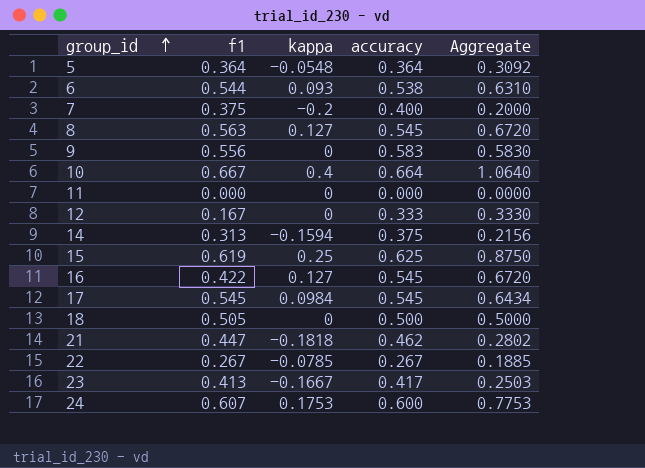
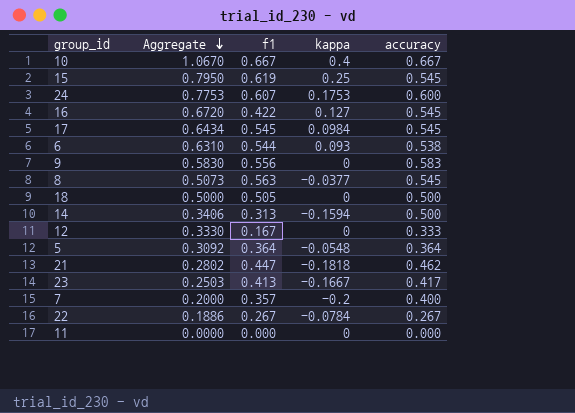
row order: group_id ascending -> Aggregate descending
column Aggregate | position: 5 -> 2
10 | Aggregate: 1.0640 -> 1.0670
10 | accuracy: 0.664 -> 0.667
15 | Aggregate: 0.8750 -> 0.7950
15 | accuracy: 0.625 -> 0.545
8 | Aggregate: 0.6720 -> 0.5073
8 | kappa: 0.127 -> -0.0377
14 | Aggregate: 0.2156 -> 0.3406
14 | accuracy: 0.375 -> 0.500
7 | f1: 0.375 -> 0.357
22 | Aggregate: 0.1885 -> 0.1886
22 | kappa: -0.0785 -> -0.0784

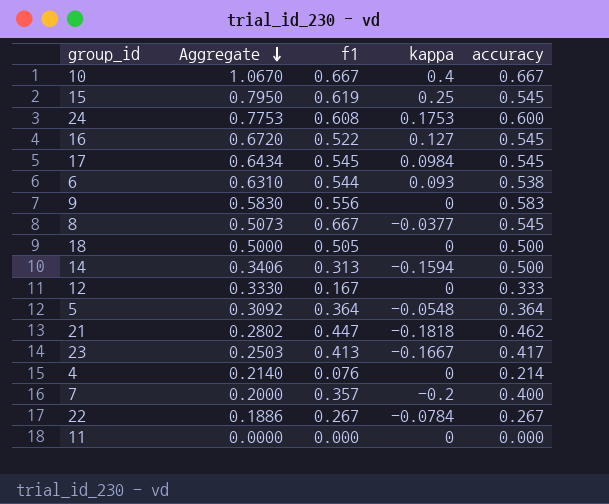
24 | f1: 0.607 -> 0.608
16 | f1: 0.422 -> 0.522
8 | f1: 0.563 -> 0.667
row 4: none -> 0.2140 | 0.076 | 0 | 0.214

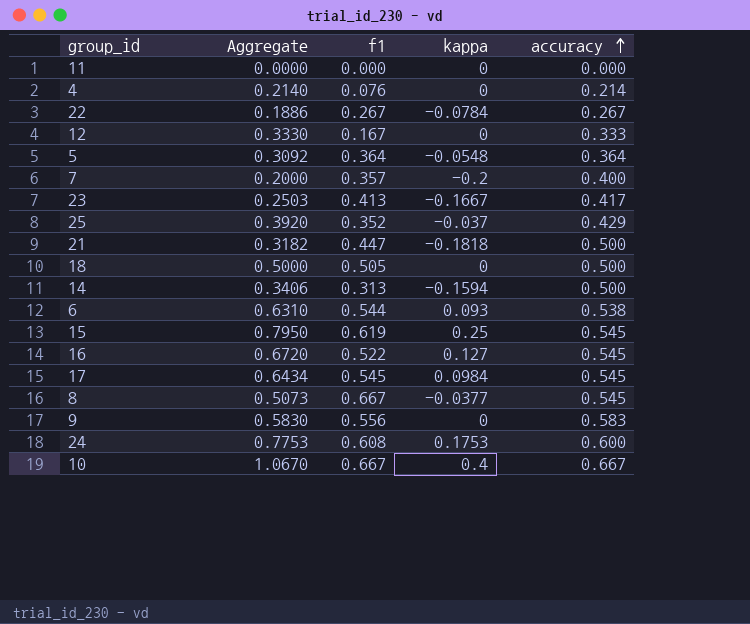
row order: Aggregate descending -> accuracy ascending
row 25: none -> 0.3920 | 0.352 | -0.037 | 0.429
21 | Aggregate: 0.2802 -> 0.3182
21 | accuracy: 0.462 -> 0.500

